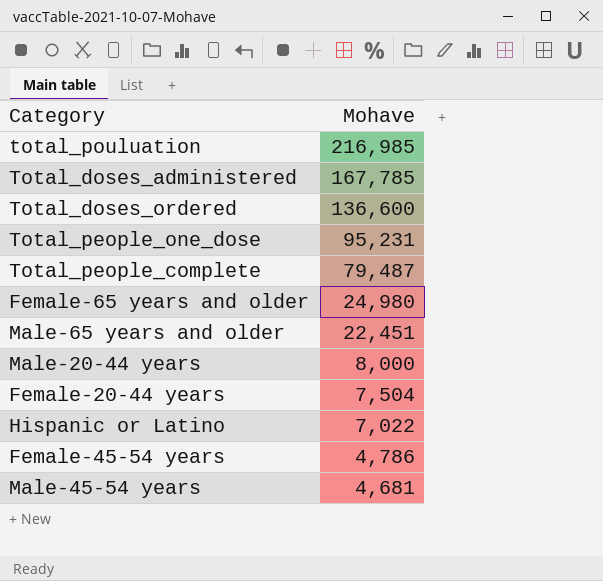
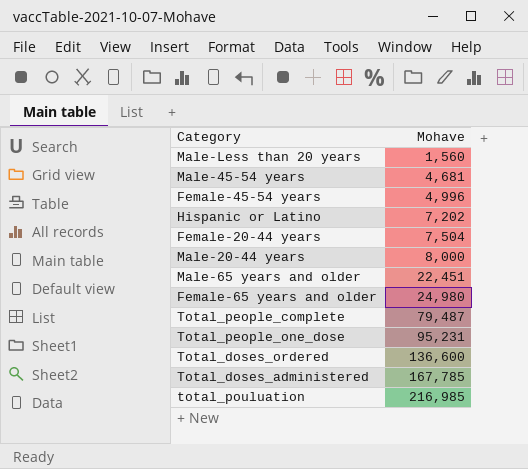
row order: Mohave descending -> Mohave ascending
row Male-Less than 20 years: none -> 1,560
Female-45-54 years | Mohave: 4,786 -> 4,996
Hispanic or Latino | Mohave: 7,022 -> 7,202

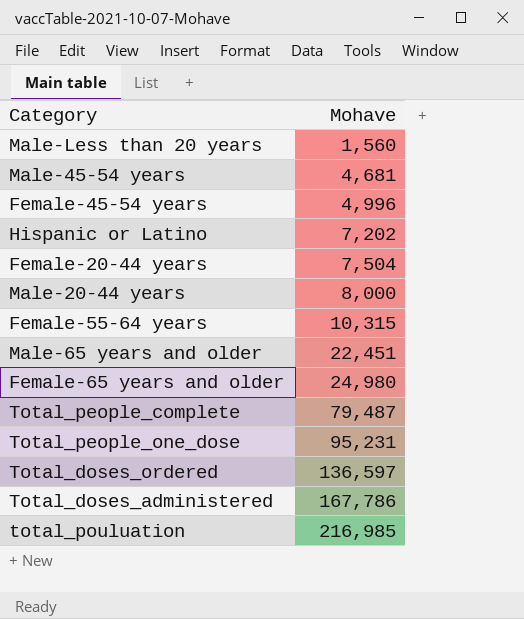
row Female-55-64 years: none -> 10,315
Total_doses_ordered | Mohave: 136,600 -> 136,597
Total_doses_administered | Mohave: 167,785 -> 167,786

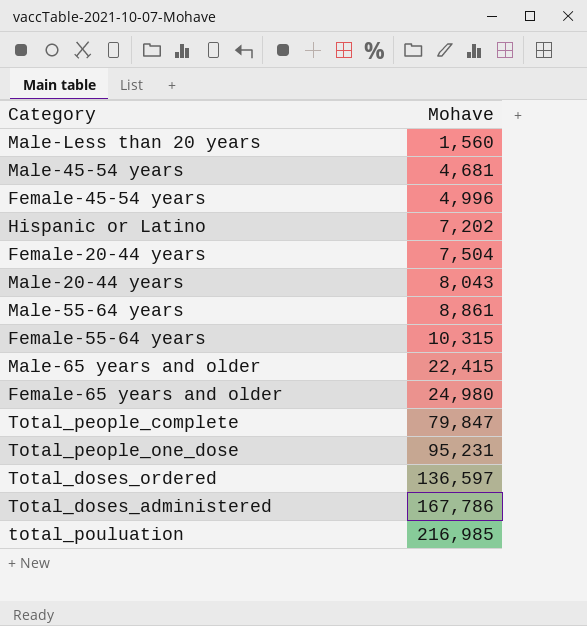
Male-20-44 years | Mohave: 8,000 -> 8,043
row Male-55-64 years: none -> 8,861
Male-65 years and older | Mohave: 22,451 -> 22,415
Total_people_complete | Mohave: 79,487 -> 79,847

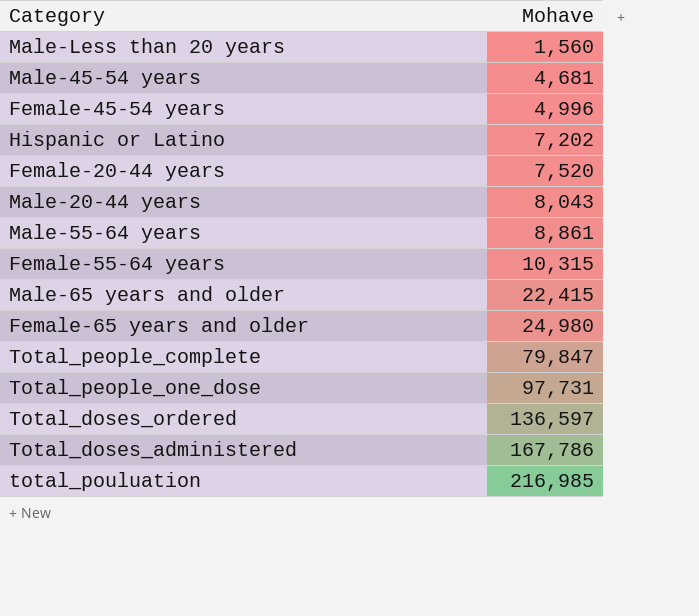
Female-20-44 years | Mohave: 7,504 -> 7,520
Total_people_one_dose | Mohave: 95,231 -> 97,731

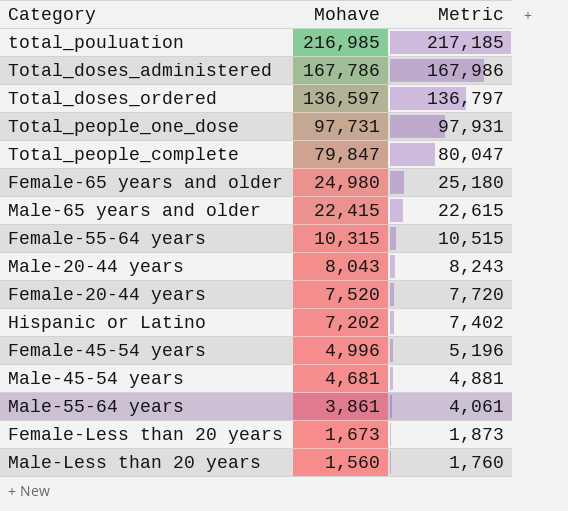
row order: Mohave ascending -> Mohave descending
column Metric | formula: none -> [Mohave] + 200
Male-55-64 years | Mohave: 8,861 -> 3,861
row Female-Less than 20 years: none -> 1,673 | 1,873

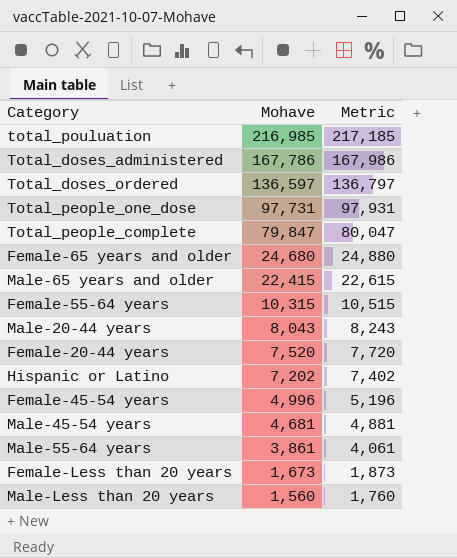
Female-65 years and older | Mohave: 24,980 -> 24,680
Female-65 years and older | Metric: 25,180 -> 24,880

